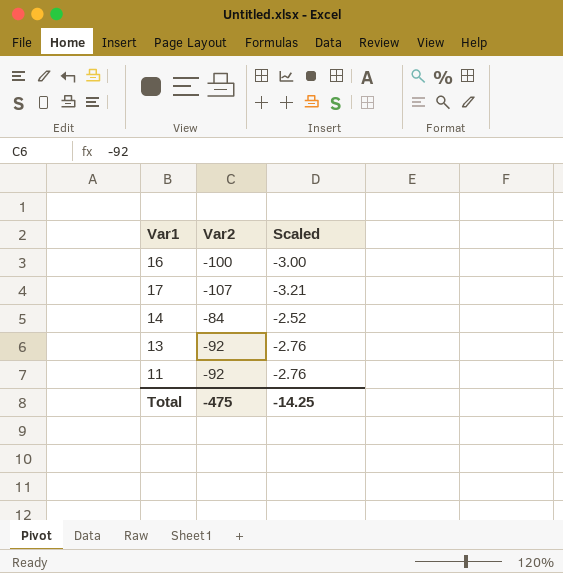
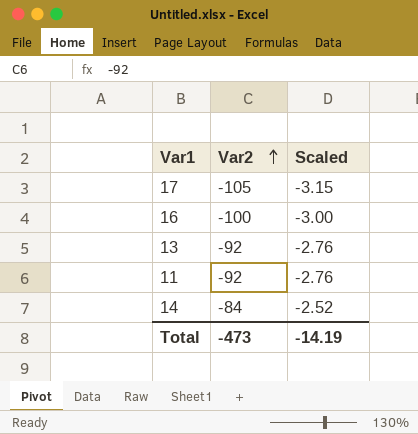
row order: none -> Var2 ascending
17 | Var2: -107 -> -105
17 | Scaled: -3.21 -> -3.15
Total | Var2: -475 -> -473
Total | Scaled: -14.25 -> -14.19

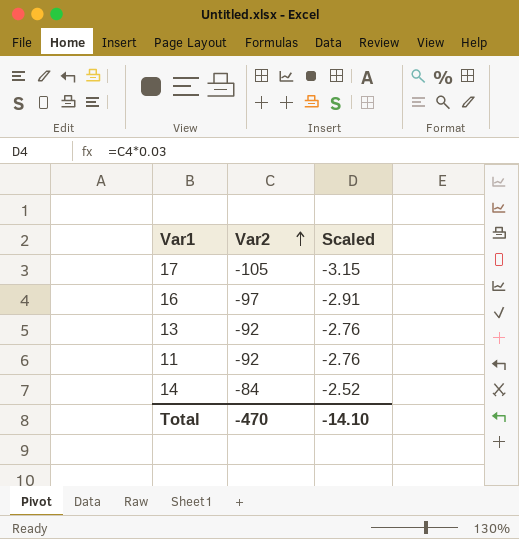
16 | Var2: -100 -> -97
16 | Scaled: -3.00 -> -2.91
Total | Var2: -473 -> -470
Total | Scaled: -14.19 -> -14.10

